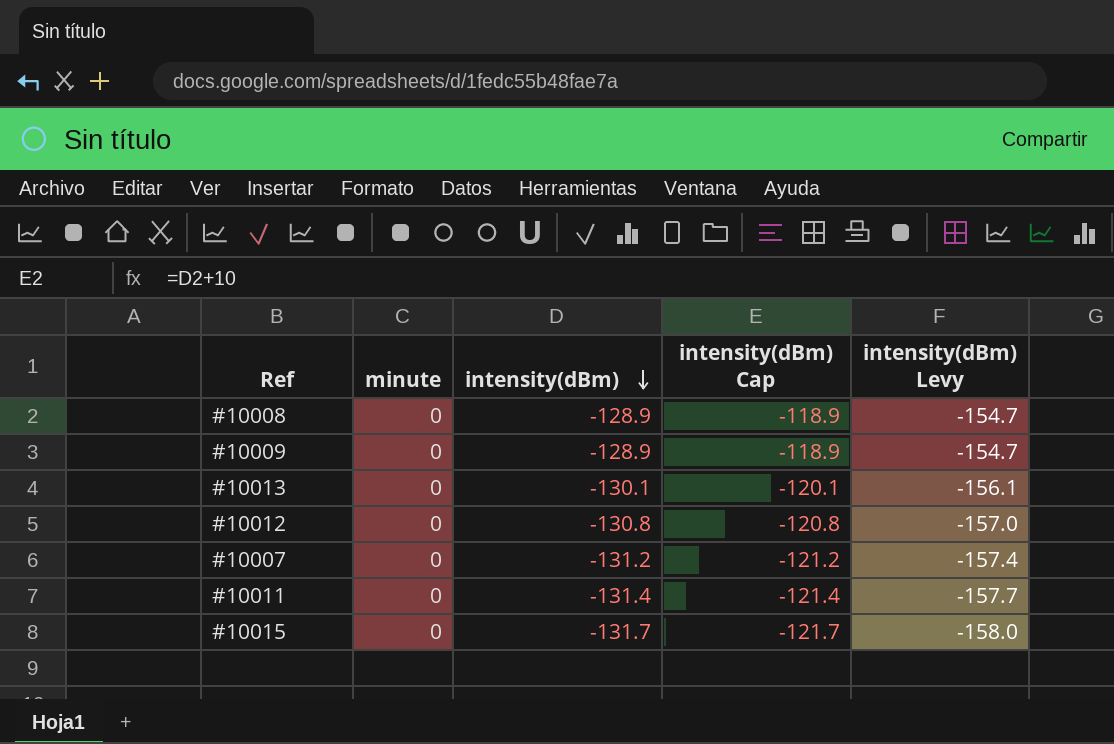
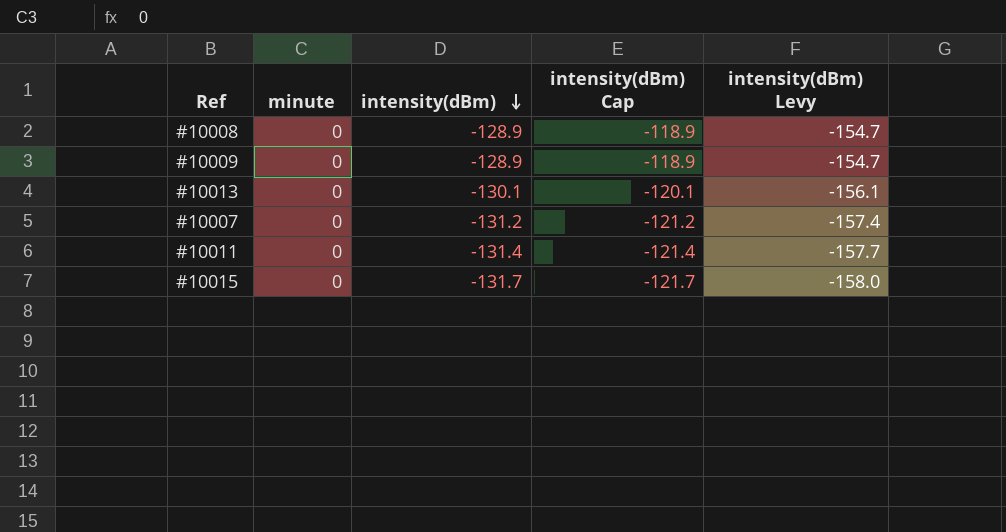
row #10012: 0 | -130.8 | -120.8 | -157.0 -> none

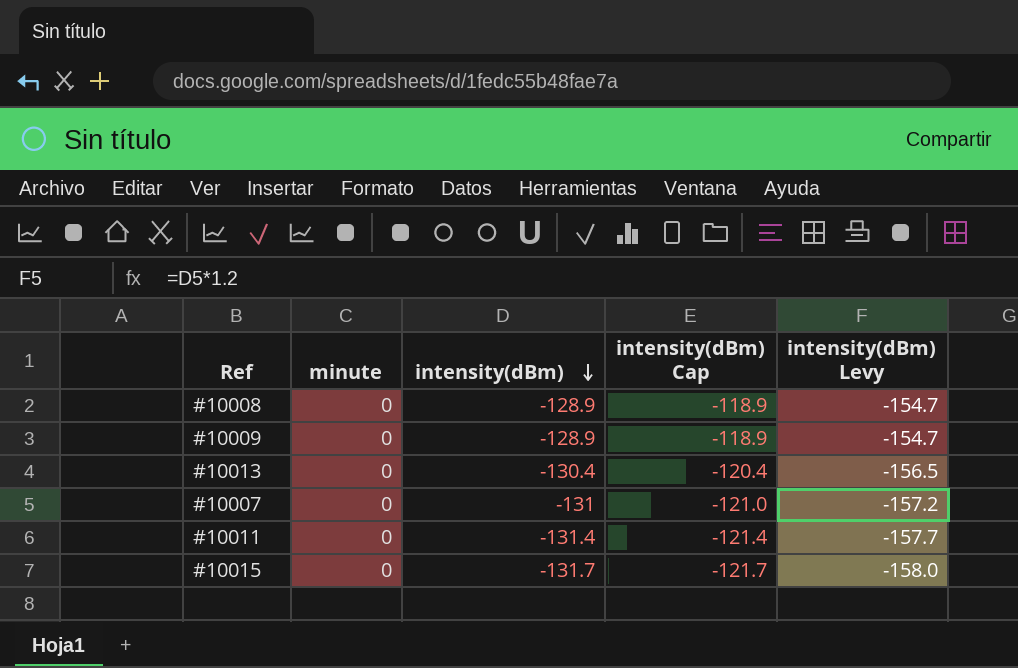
#10013 | intensity(dBm): -130.1 -> -130.4
#10013 | intensity(dBm) Cap: -120.1 -> -120.4
#10013 | intensity(dBm) Levy: -156.1 -> -156.5
#10007 | intensity(dBm): -131.2 -> -131
#10007 | intensity(dBm) Cap: -121.2 -> -121.0
#10007 | intensity(dBm) Levy: -157.4 -> -157.2

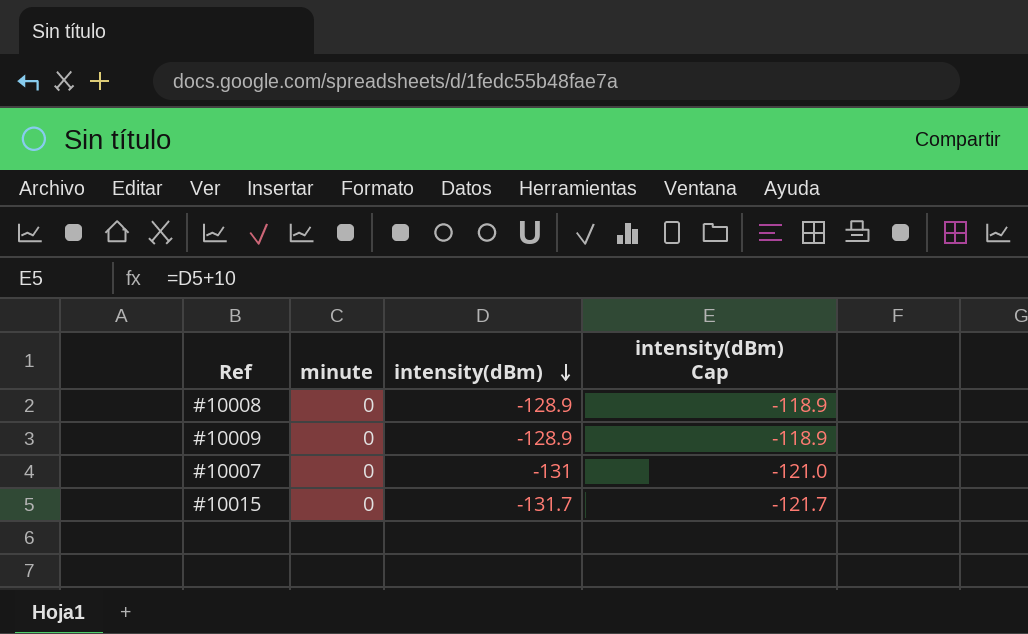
column intensity(dBm) Levy | formula: [intensity(dBm)] * 1.2 -> none
row #10013: 0 | -130.4 | -120.4 | -156.5 -> none
row #10011: 0 | -131.4 | -121.4 | -157.7 -> none

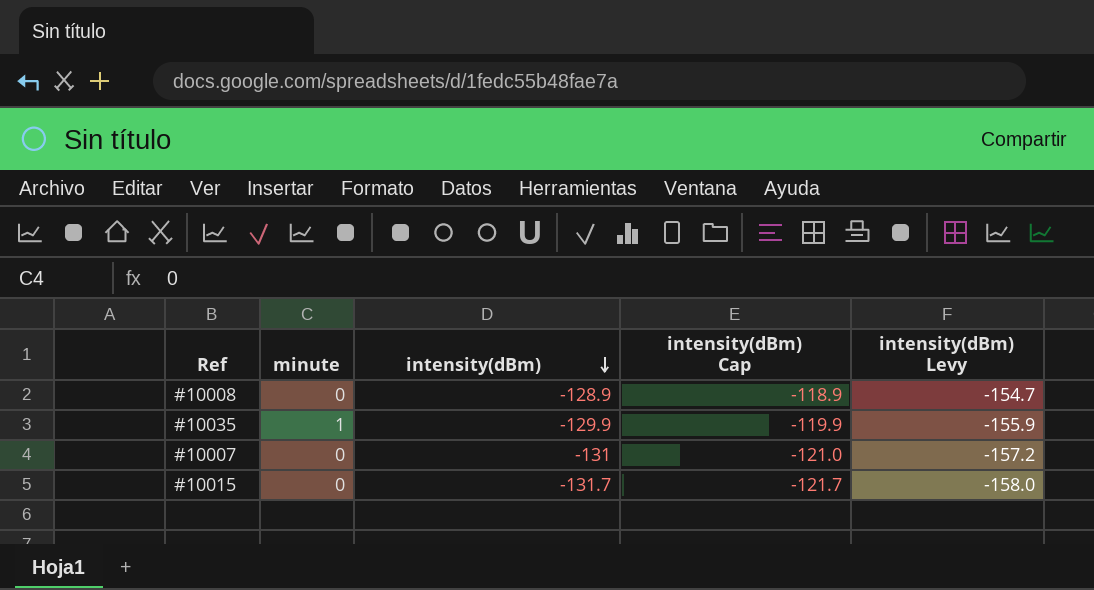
column intensity(dBm) Levy | formula: none -> [intensity(dBm)] * 1.2
row #10009: 0 | -128.9 | -118.9 -> none
row #10035: none -> 1 | -129.9 | -119.9 | -155.9

